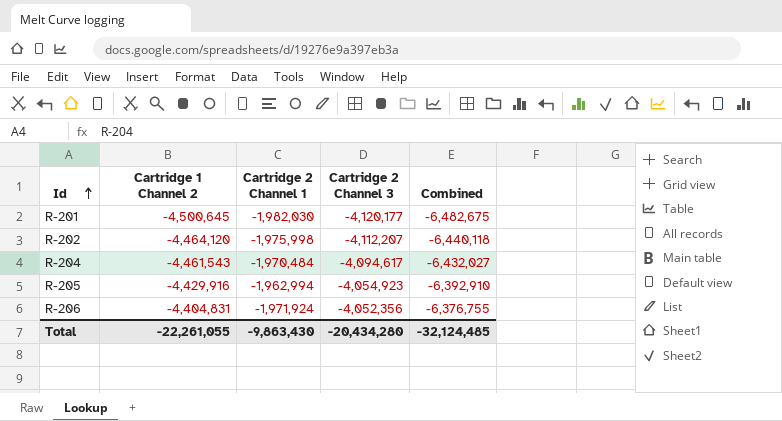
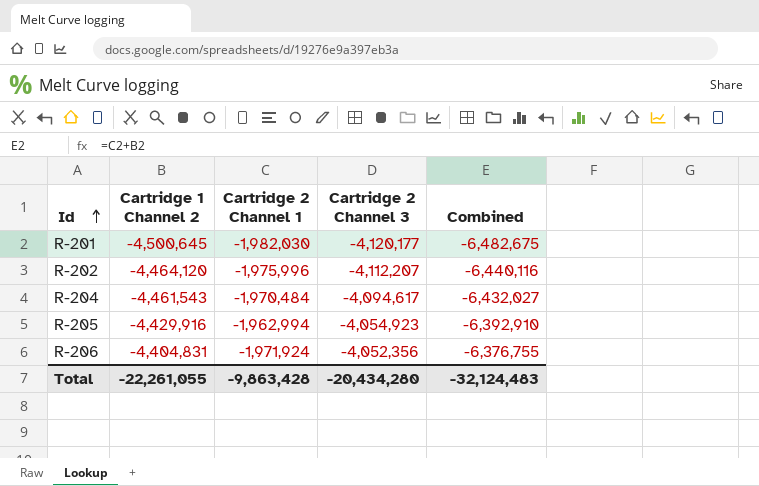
R-202 | Cartridge 2 Channel 1: -1,975,998 -> -1,975,996
R-202 | Combined: -6,440,118 -> -6,440,116
Total | Cartridge 2 Channel 1: -9,863,430 -> -9,863,428
Total | Combined: -32,124,485 -> -32,124,483

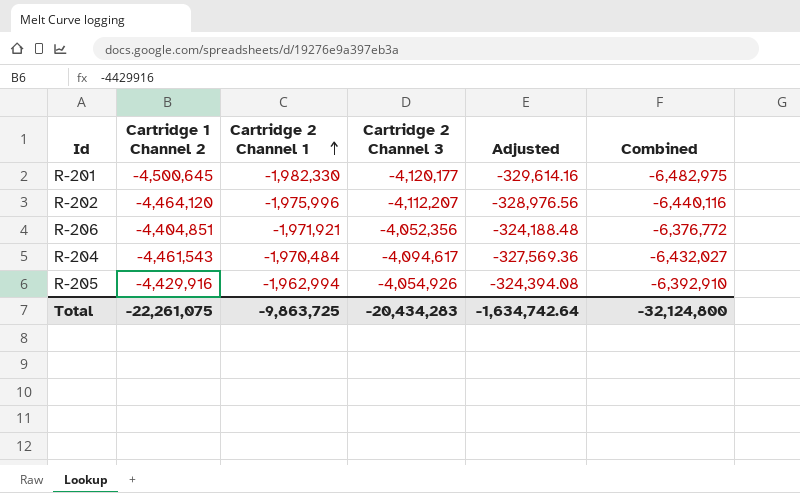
row order: Id ascending -> Cartridge 2 Channel 1 ascending
column Adjusted | formula: none -> [Cartridge 2 Channel 3] * 0.08
R-201 | Cartridge 2 Channel 1: -1,982,030 -> -1,982,330
R-201 | Combined: -6,482,675 -> -6,482,975
R-206 | Cartridge 1 Channel 2: -4,404,831 -> -4,404,851
R-206 | Cartridge 2 Channel 1: -1,971,924 -> -1,971,921
R-206 | Combined: -6,376,755 -> -6,376,772
R-205 | Cartridge 2 Channel 3: -4,054,923 -> -4,054,926
Total | Cartridge 1 Channel 2: -22,261,055 -> -22,261,075
Total | Cartridge 2 Channel 1: -9,863,428 -> -9,863,725
Total | Cartridge 2 Channel 3: -20,434,280 -> -20,434,283
Total | Combined: -32,124,483 -> -32,124,800

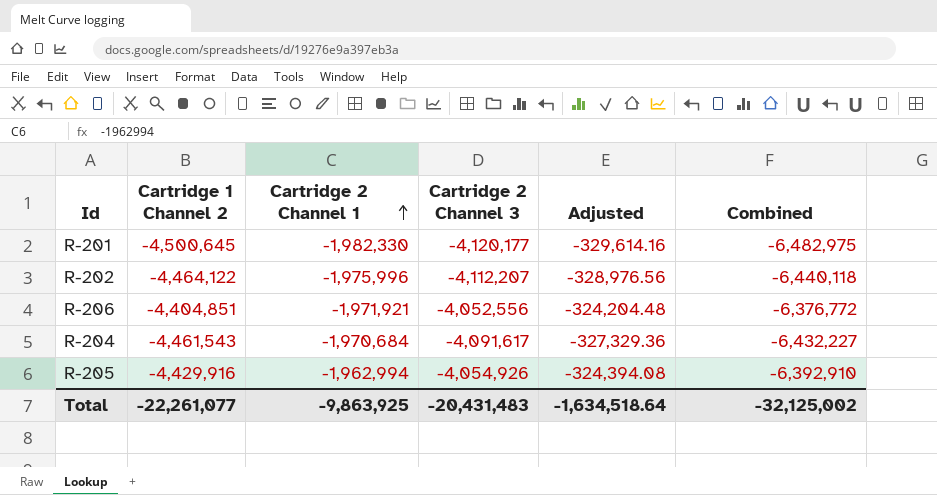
R-202 | Cartridge 1 Channel 2: -4,464,120 -> -4,464,122
R-202 | Combined: -6,440,116 -> -6,440,118
R-206 | Cartridge 2 Channel 3: -4,052,356 -> -4,052,556
R-206 | Adjusted: -324,188.48 -> -324,204.48
R-204 | Cartridge 2 Channel 1: -1,970,484 -> -1,970,684
R-204 | Cartridge 2 Channel 3: -4,094,617 -> -4,091,617
R-204 | Adjusted: -327,569.36 -> -327,329.36
R-204 | Combined: -6,432,027 -> -6,432,227
Total | Cartridge 1 Channel 2: -22,261,075 -> -22,261,077
Total | Cartridge 2 Channel 1: -9,863,725 -> -9,863,925
Total | Cartridge 2 Channel 3: -20,434,283 -> -20,431,483
Total | Adjusted: -1,634,742.64 -> -1,634,518.64
Total | Combined: -32,124,800 -> -32,125,002

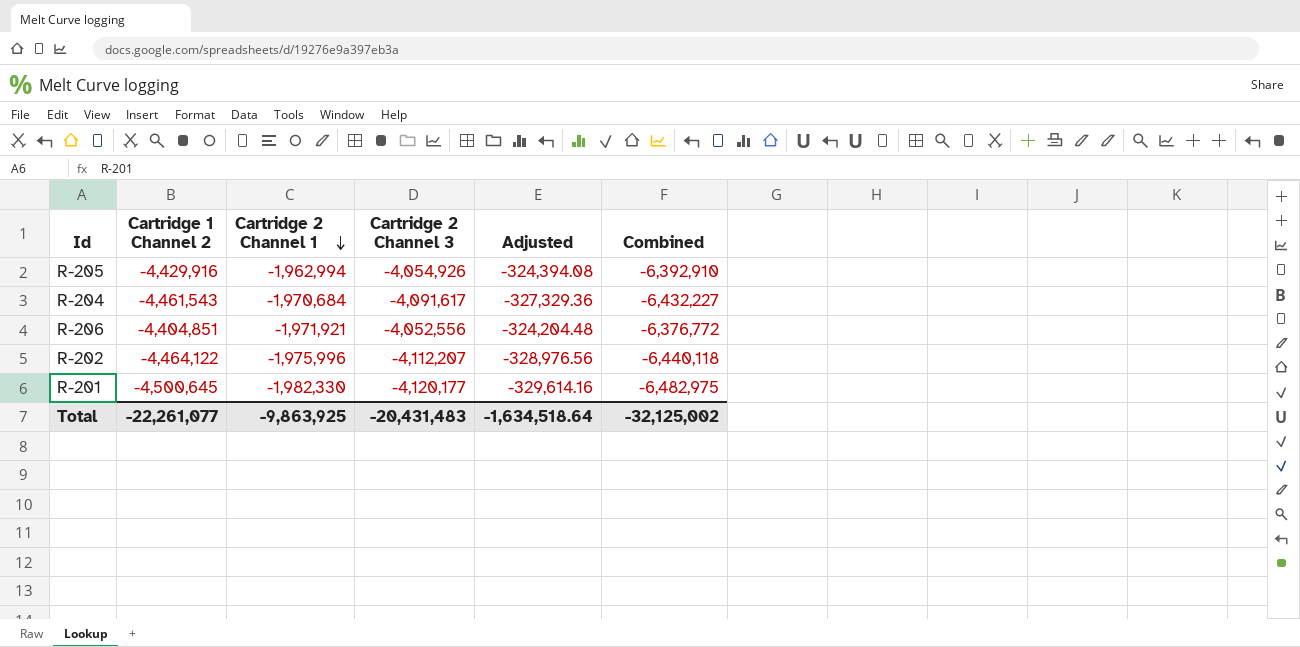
row order: Cartridge 2 Channel 1 ascending -> Cartridge 2 Channel 1 descending

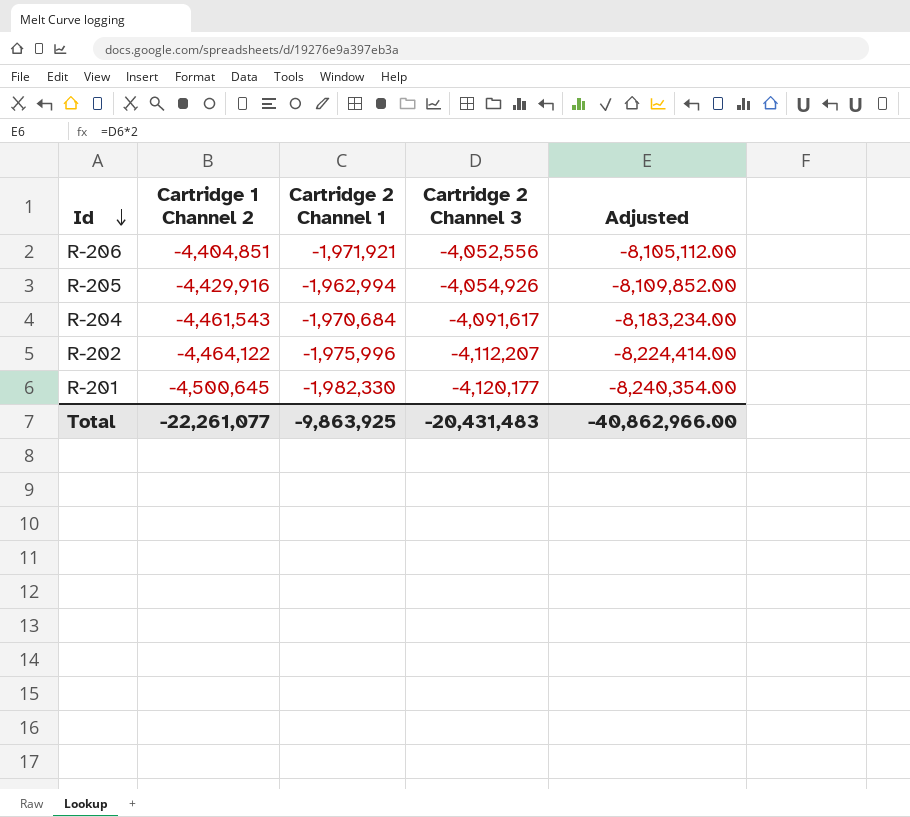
row order: Cartridge 2 Channel 1 descending -> Id descending
column Combined | formula: [Cartridge 1 Channel 2] + [Cartridge 2 Channel 1] -> none
column Adjusted | formula: [Cartridge 2 Channel 3] * 0.08 -> [Cartridge 2 Channel 3] * 2
Total | Adjusted: -1,634,518.64 -> -40,862,966.00

